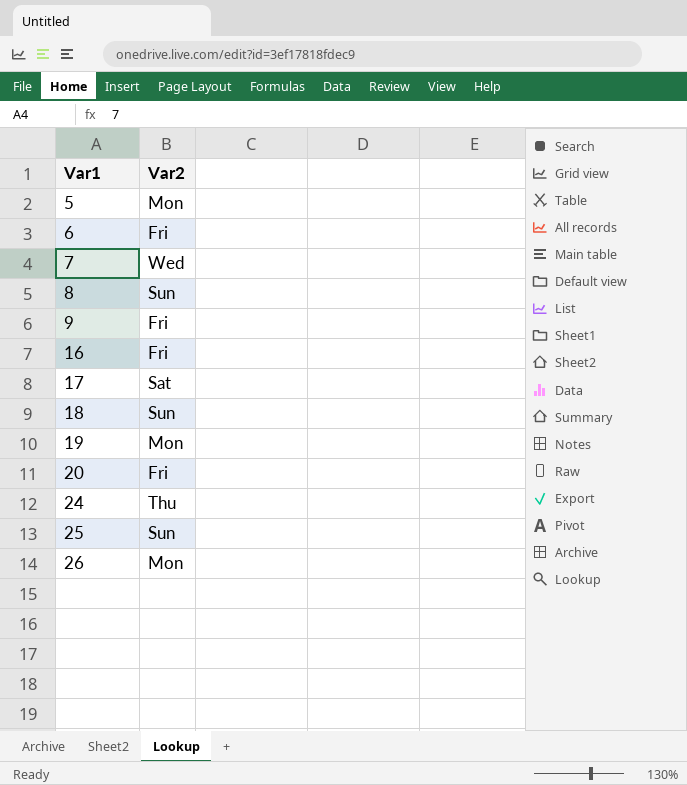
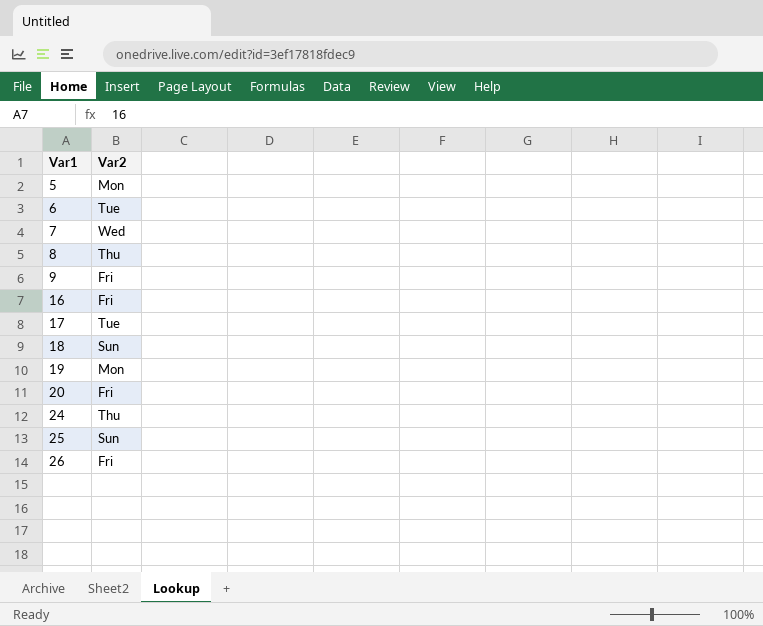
6 | Var2: Fri -> Tue
8 | Var2: Sun -> Thu
17 | Var2: Sat -> Tue
26 | Var2: Mon -> Fri

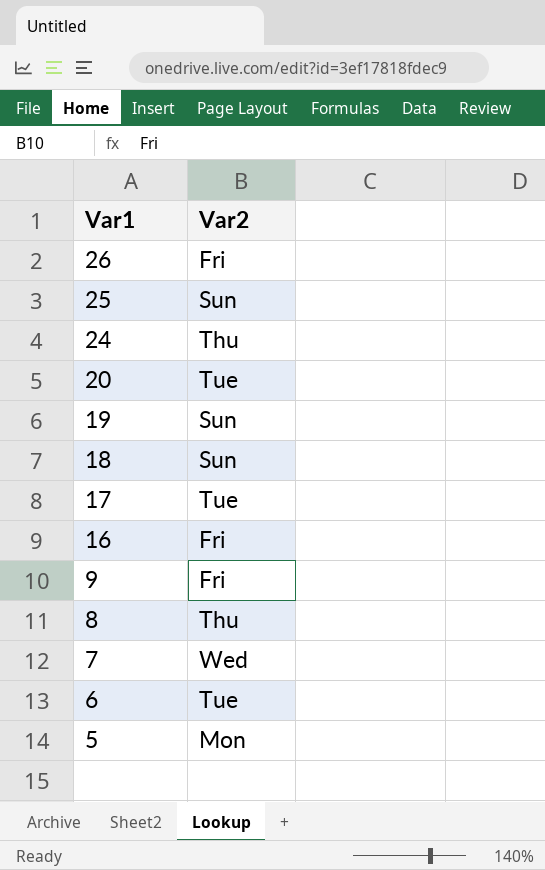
row order: Var1 ascending -> Var1 descending
20 | Var2: Fri -> Tue
19 | Var2: Mon -> Sun

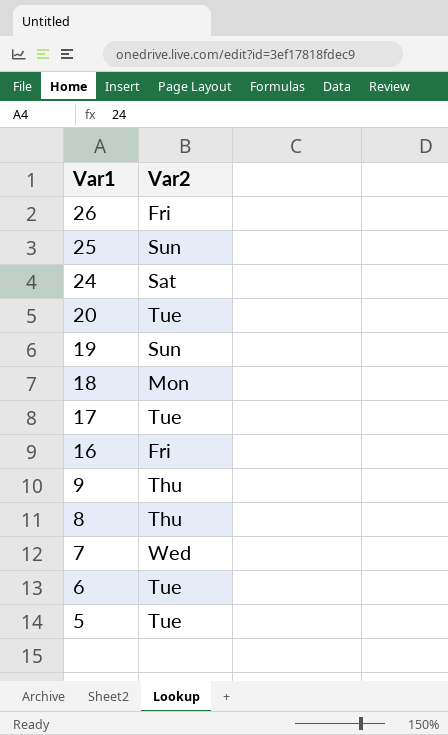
24 | Var2: Thu -> Sat
18 | Var2: Sun -> Mon
9 | Var2: Fri -> Thu
5 | Var2: Mon -> Tue

